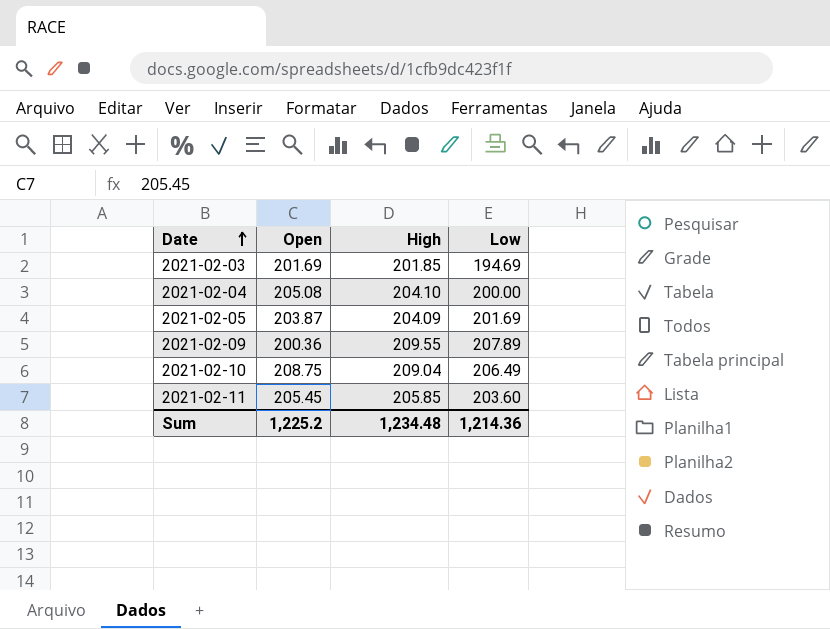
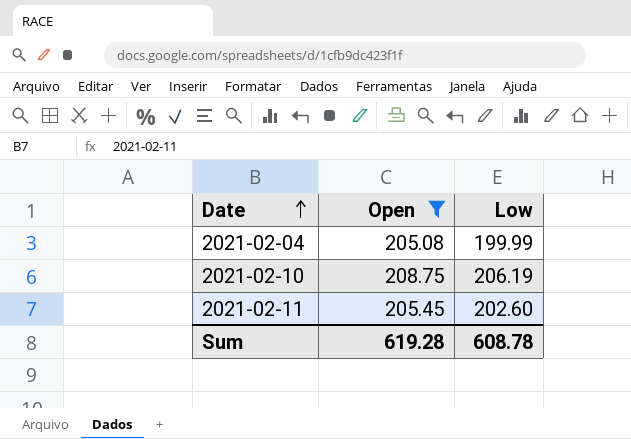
filter: none -> Open >= 205.08
column High | position: 3 -> none
2021-02-04 | Low: 200.00 -> 199.99
2021-02-10 | Low: 206.49 -> 206.19
2021-02-11 | Low: 203.60 -> 202.60
Sum | Open: 1,225.2 -> 619.28
Sum | Low: 1,214.36 -> 608.78

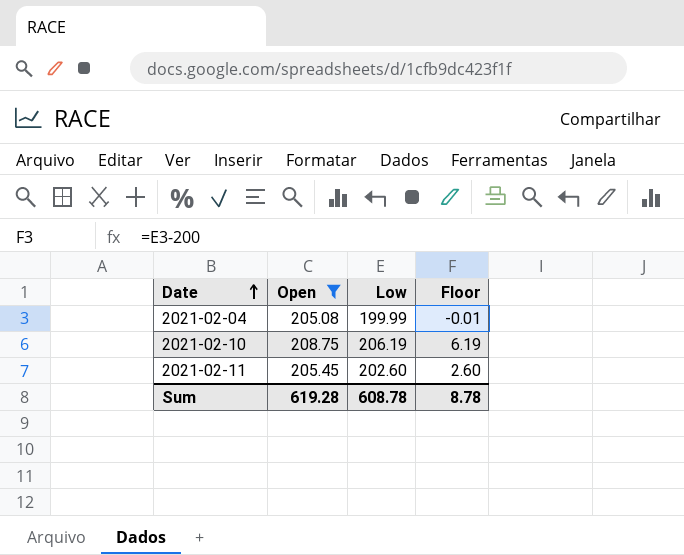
column Floor | formula: none -> [Low] - 200

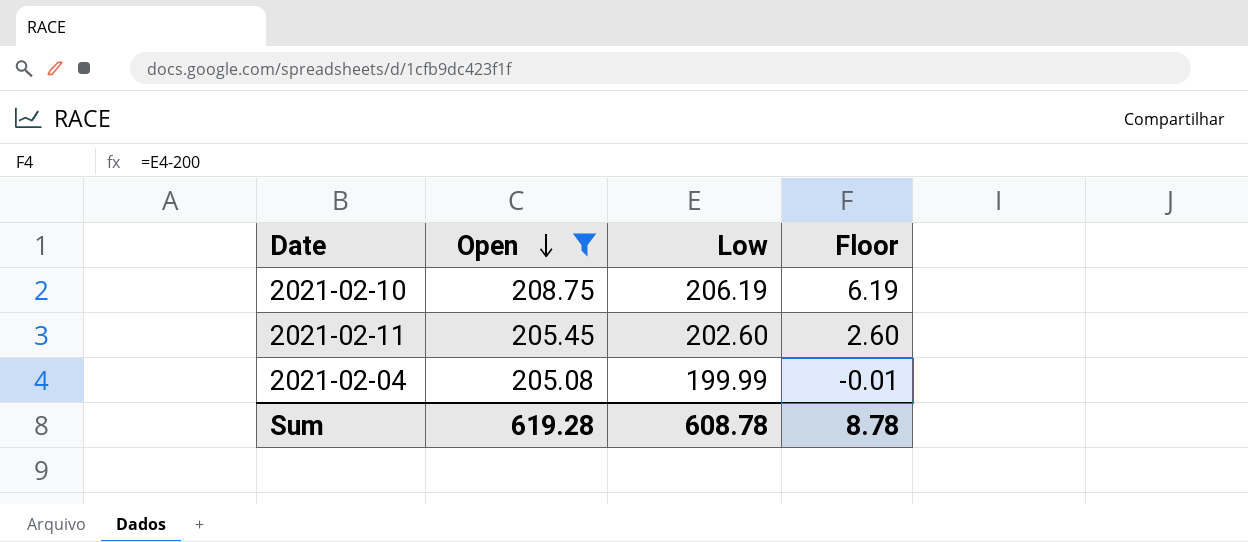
row order: Date ascending -> Open descending

